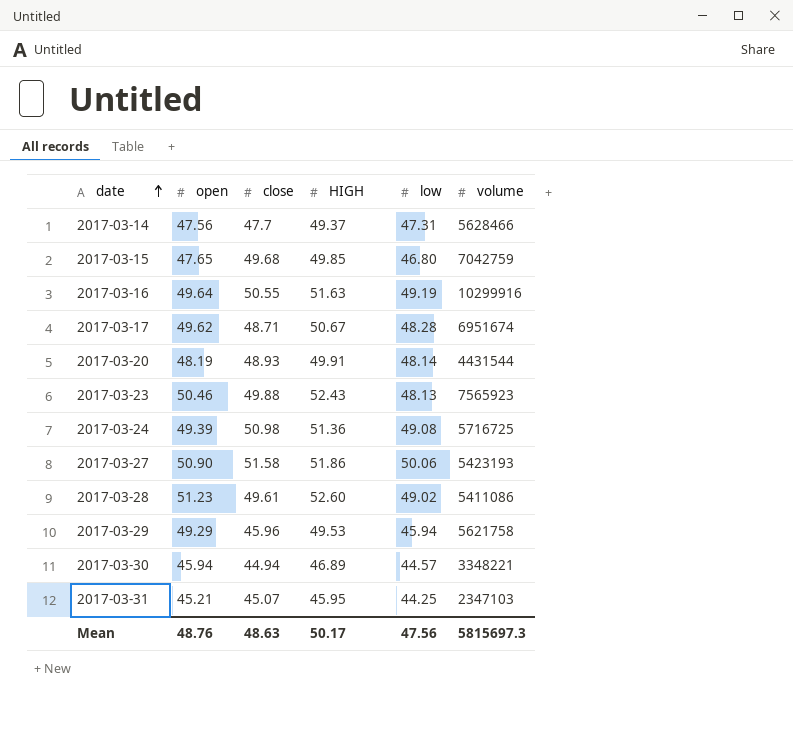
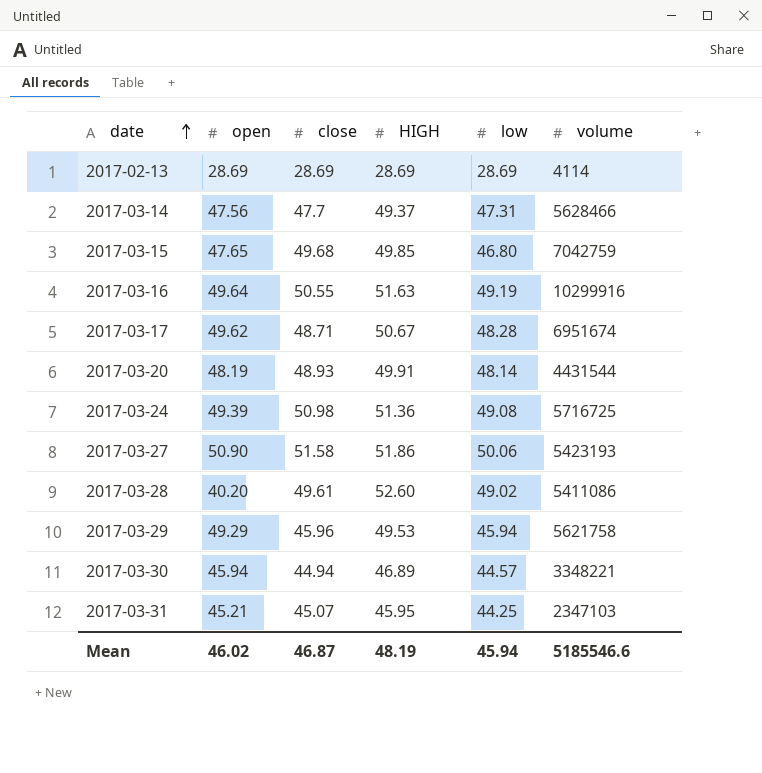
row 2017-03-23: 50.46 | 49.88 | 52.43 | 48.13 | 7565923 -> none
row 2017-02-13: none -> 28.69 | 28.69 | 28.69 | 28.69 | 4114
2017-03-28 | open: 51.23 -> 40.20
Mean | open: 48.76 -> 46.02
Mean | close: 48.63 -> 46.87
Mean | HIGH: 50.17 -> 48.19
Mean | low: 47.56 -> 45.94
Mean | volume: 5815697.3 -> 5185546.6

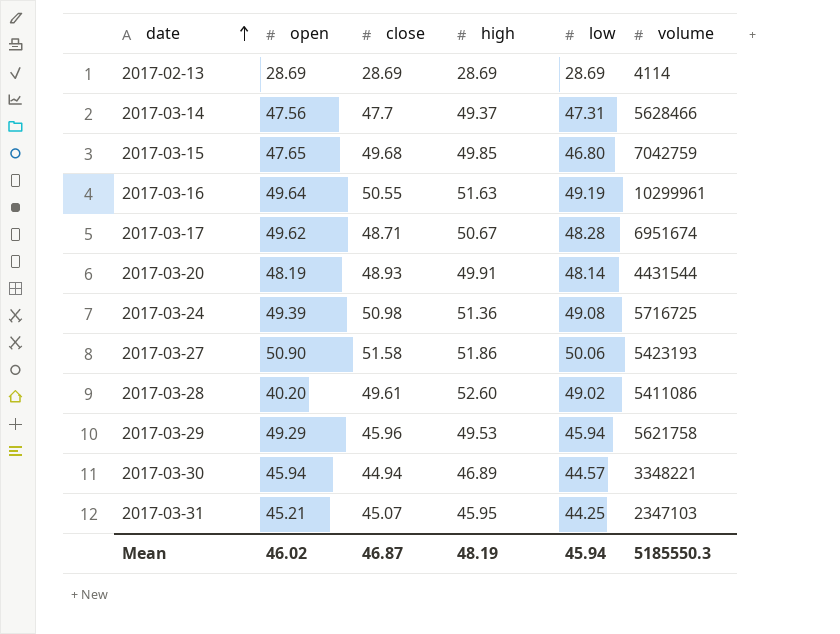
column name: HIGH -> high
2017-03-16 | volume: 10299916 -> 10299961
Mean | volume: 5185546.6 -> 5185550.3

